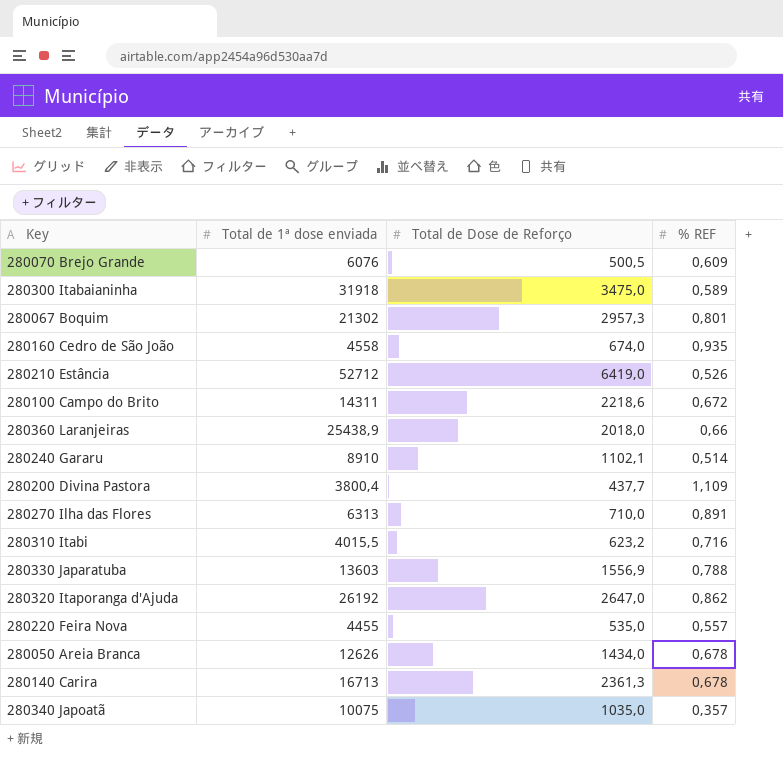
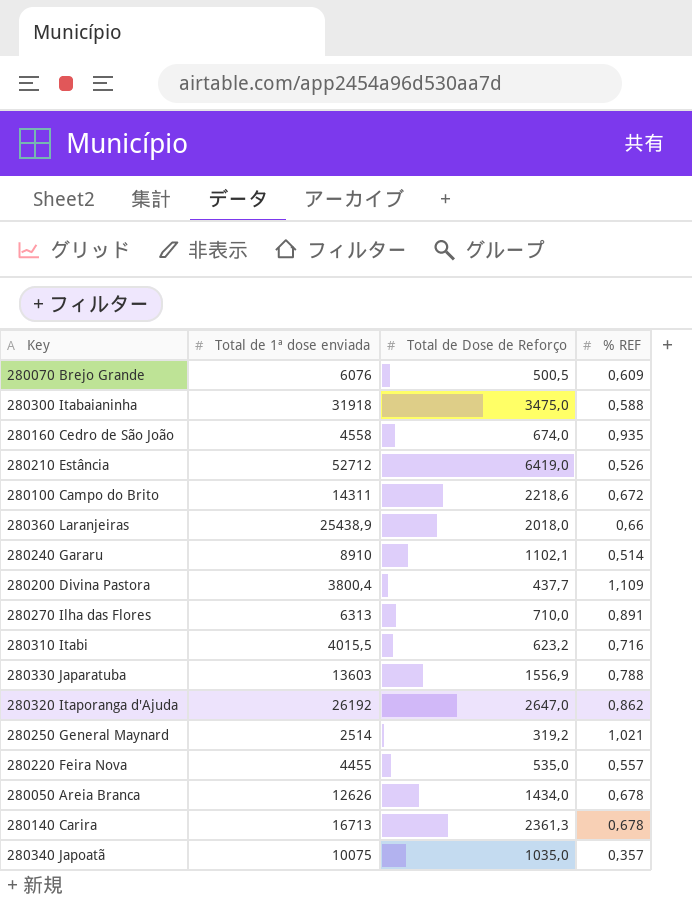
row 280067 Boquim: 21302 | 2957,3 | 0,801 -> none
280300 Itabaianinha | % REF: 0,589 -> 0,588
row 280250 General Maynard: none -> 2514 | 319,2 | 1,021

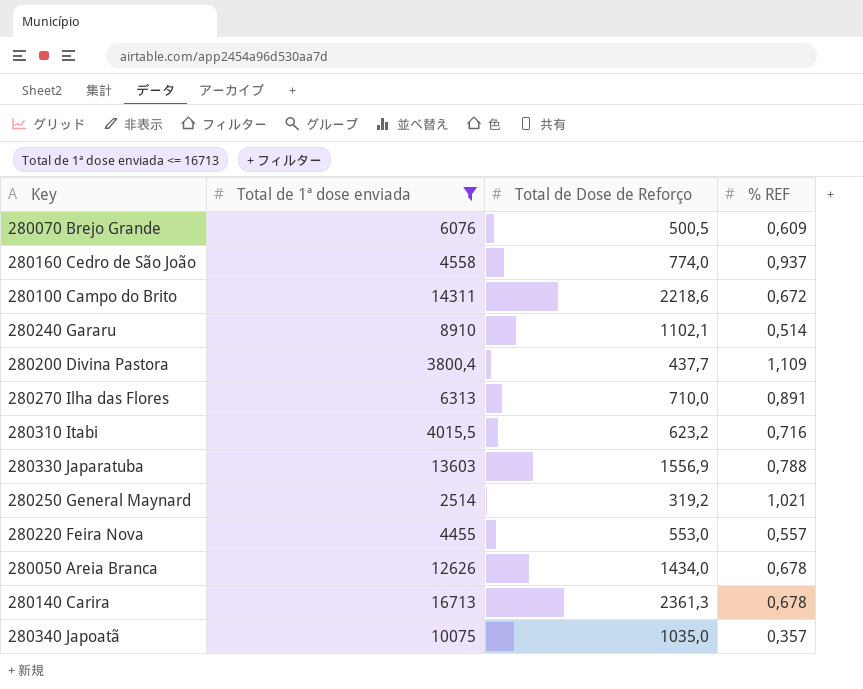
filter: none -> Total de 1ª dose enviada <= 16713
280160 Cedro de São João | Total de Dose de Reforço: 674,0 -> 774,0
280160 Cedro de São João | % REF: 0,935 -> 0,937
280220 Feira Nova | Total de Dose de Reforço: 535,0 -> 553,0

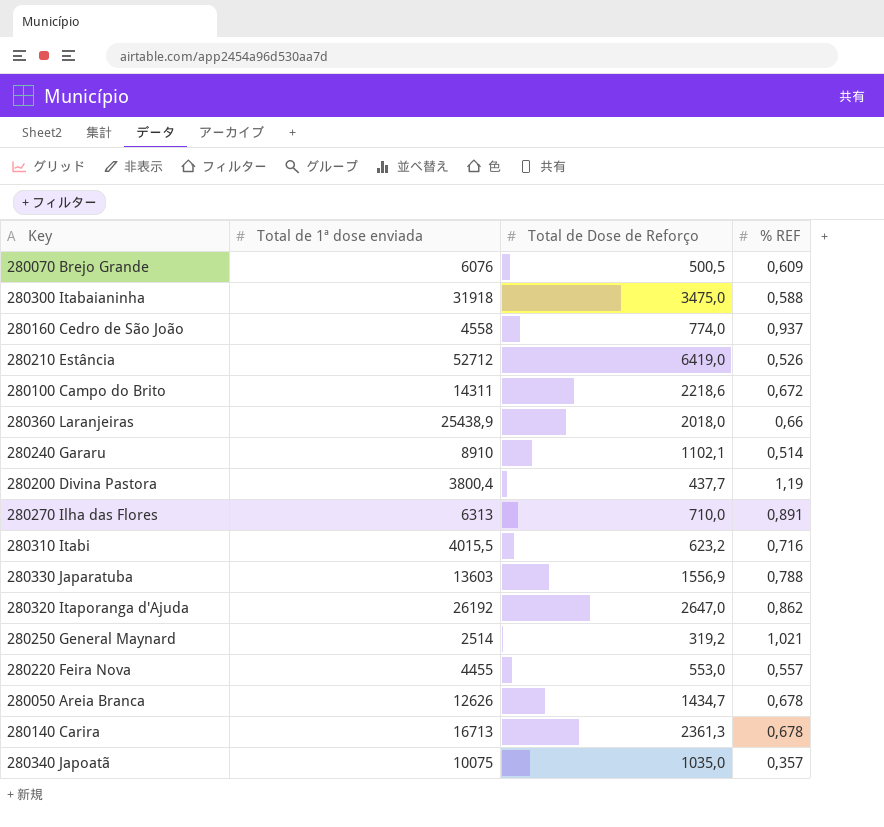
filter: Total de 1ª dose enviada <= 16713 -> none
280200 Divina Pastora | % REF: 1,109 -> 1,19
280050 Areia Branca | Total de Dose de Reforço: 1434,0 -> 1434,7

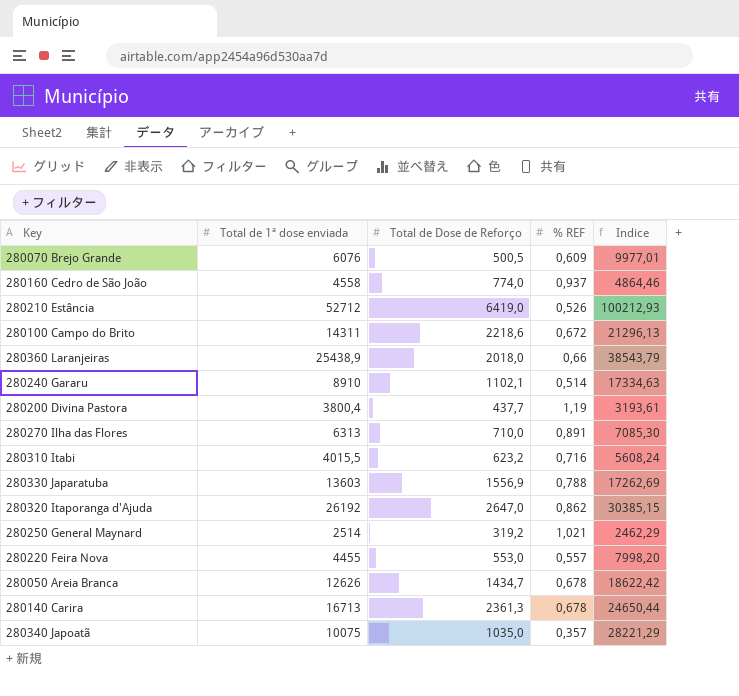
column Indice | formula: none -> [Total de 1ª dose enviada] / [% REF]
row 280300 Itabaianinha: 31918 | 3475,0 | 0,588 -> none

